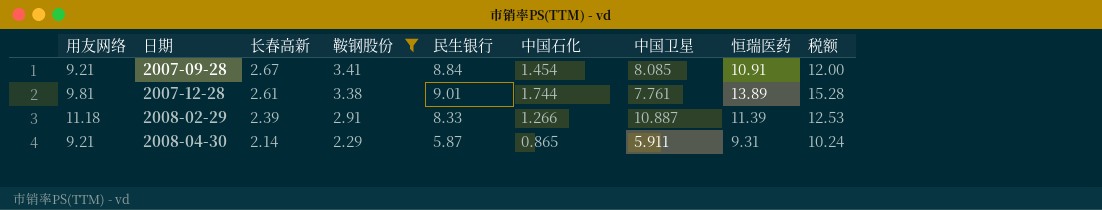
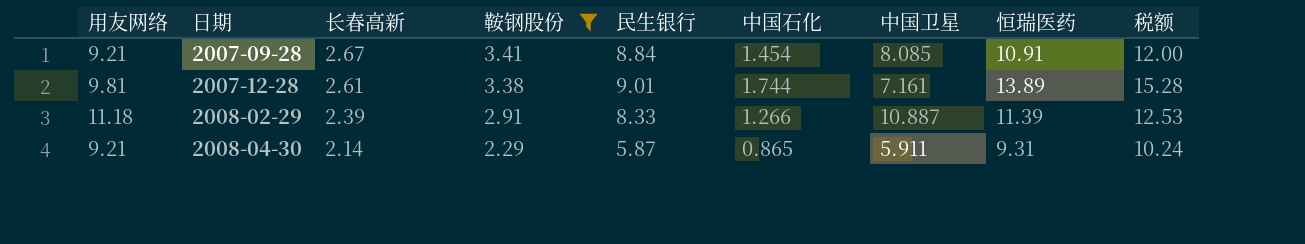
2007-12-28 | 中国卫星: 7.761 -> 7.161

